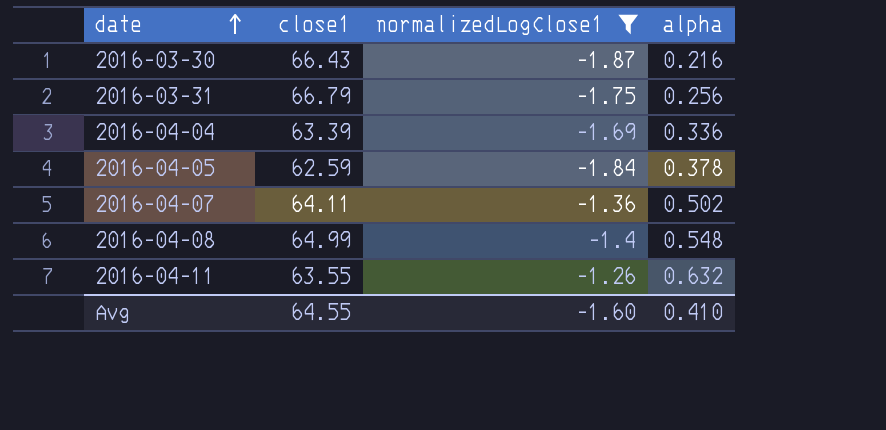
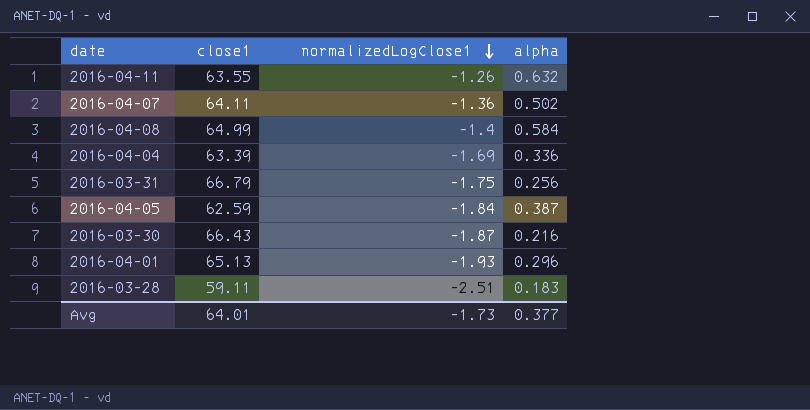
filter: normalizedLogClose1 >= -1.87 -> none
row order: date ascending -> normalizedLogClose1 descending
2016-04-08 | alpha: 0.548 -> 0.584
2016-04-05 | alpha: 0.378 -> 0.387
Avg | close1: 64.55 -> 64.01
Avg | normalizedLogClose1: -1.60 -> -1.73
Avg | alpha: 0.410 -> 0.377

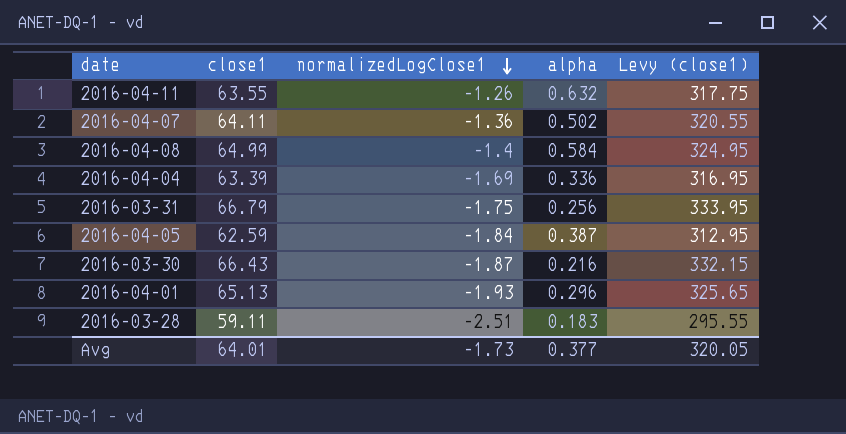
column Levy (close1) | formula: none -> [close1] * 5

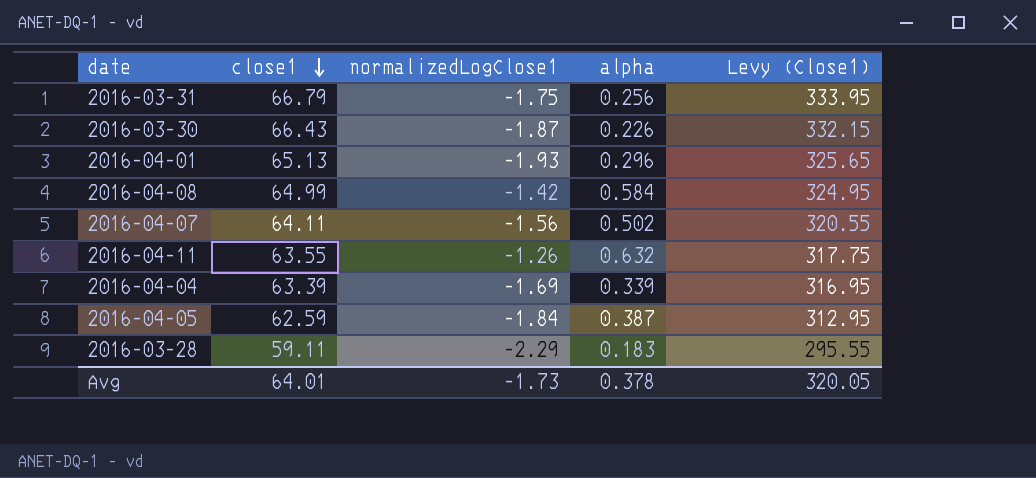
row order: normalizedLogClose1 descending -> close1 descending
column name: Levy (close1) -> Levy (Close1)
2016-03-30 | alpha: 0.216 -> 0.226
2016-04-08 | normalizedLogClose1: -1.4 -> -1.42
2016-04-07 | normalizedLogClose1: -1.36 -> -1.56
2016-04-04 | alpha: 0.336 -> 0.339
2016-03-28 | normalizedLogClose1: -2.51 -> -2.29
Avg | alpha: 0.377 -> 0.378

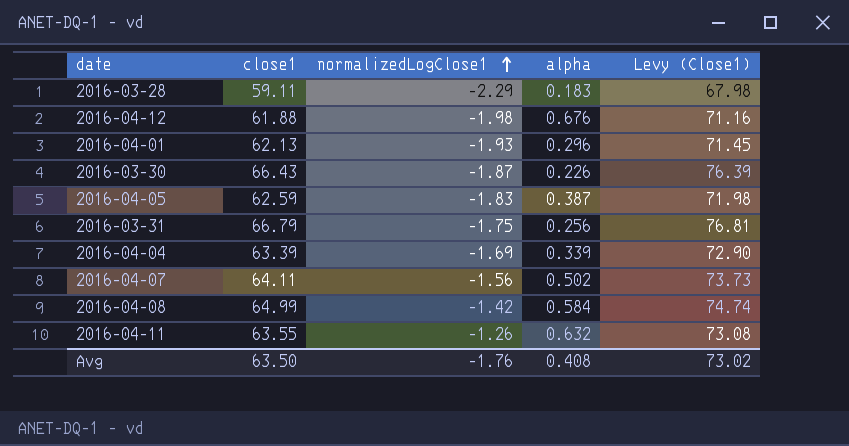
row order: close1 descending -> normalizedLogClose1 ascending
column Levy (Close1) | formula: [close1] * 5 -> [close1] * 1.15
row 2016-04-12: none -> 61.88 | -1.98 | 0.676 | 71.16
2016-04-01 | close1: 65.13 -> 62.13
2016-04-05 | normalizedLogClose1: -1.84 -> -1.83
Avg | close1: 64.01 -> 63.50
Avg | normalizedLogClose1: -1.73 -> -1.76
Avg | alpha: 0.378 -> 0.408
Avg | Levy (Close1): 320.05 -> 73.02

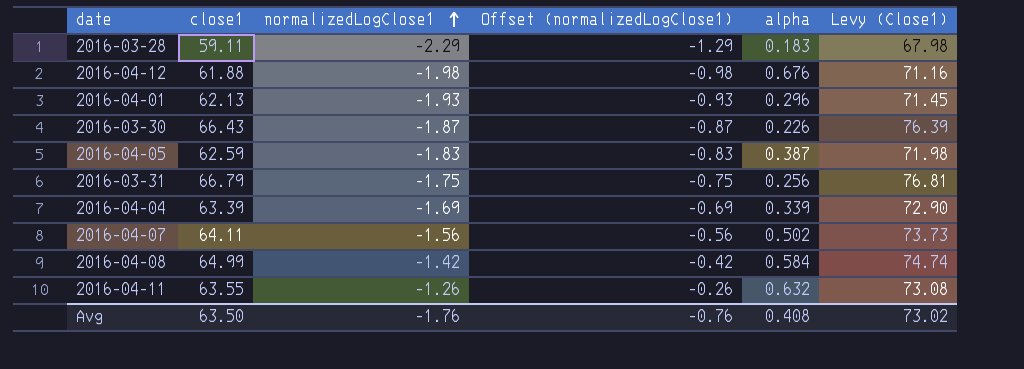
column Offset (normalizedLogClose1) | formula: none -> [normalizedLogClose1] + 1

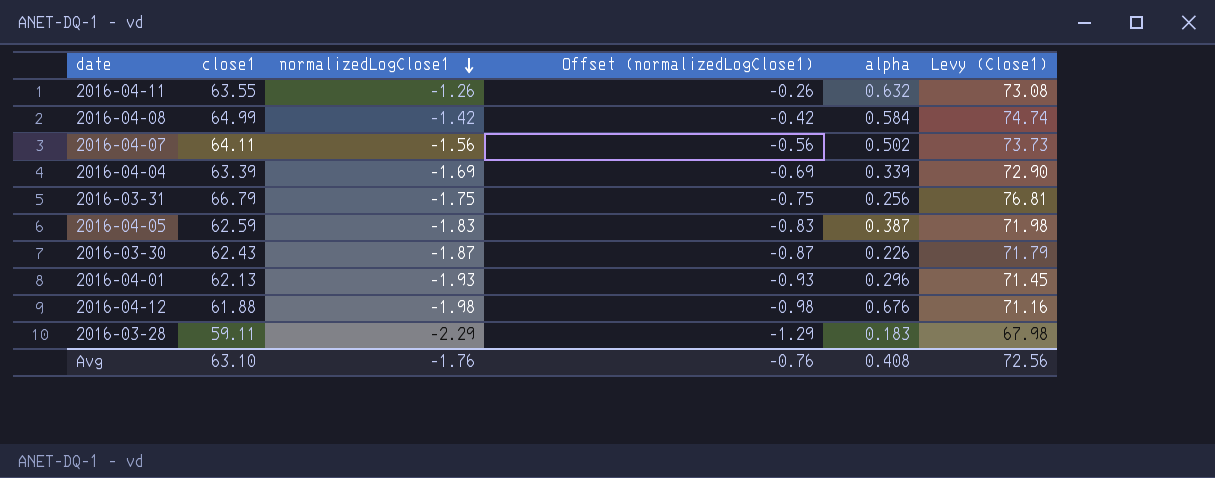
row order: normalizedLogClose1 ascending -> normalizedLogClose1 descending
2016-03-30 | close1: 66.43 -> 62.43
2016-03-30 | Levy (Close1): 76.39 -> 71.79
Avg | close1: 63.50 -> 63.10
Avg | Levy (Close1): 73.02 -> 72.56

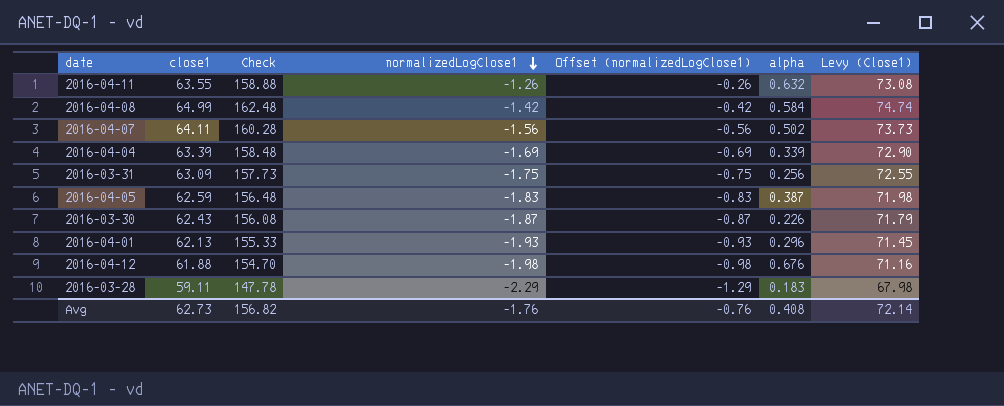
column Check | formula: none -> [close1] * 2.5
2016-03-31 | close1: 66.79 -> 63.09
2016-03-31 | Levy (Close1): 76.81 -> 72.55
Avg | close1: 63.10 -> 62.73
Avg | Levy (Close1): 72.56 -> 72.14

